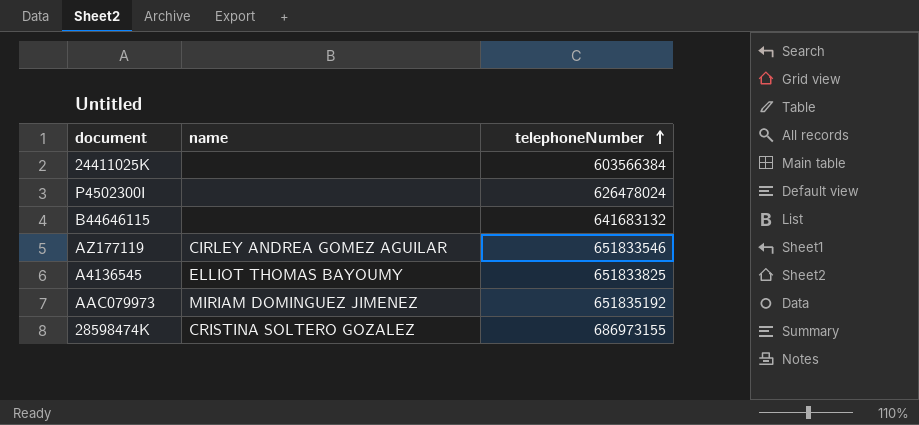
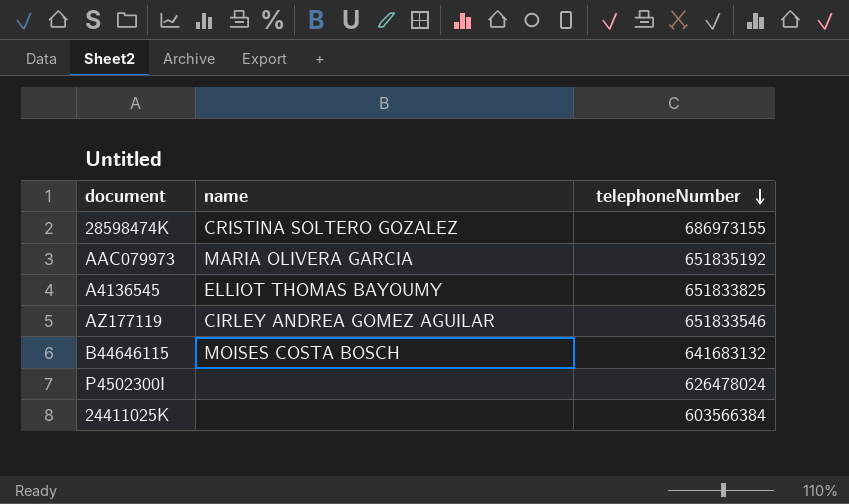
row order: telephoneNumber ascending -> telephoneNumber descending
AAC079973 | name: MIRIAM DOMINGUEZ JIMENEZ -> MARIA OLIVERA GARCIA
B44646115 | name: none -> MOISES COSTA BOSCH

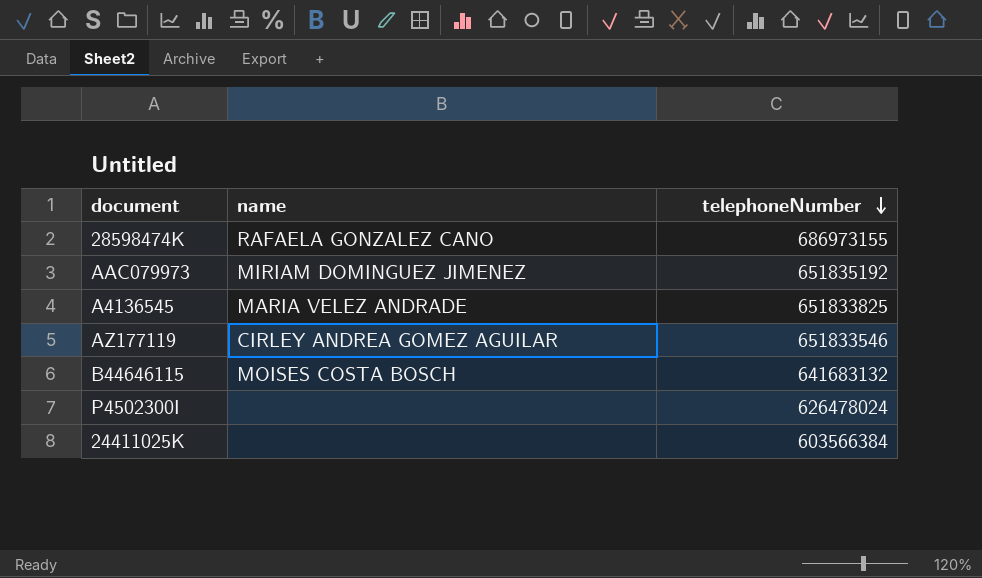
28598474K | name: CRISTINA SOLTERO GOZALEZ -> RAFAELA GONZALEZ CANO
AAC079973 | name: MARIA OLIVERA GARCIA -> MIRIAM DOMINGUEZ JIMENEZ
A4136545 | name: ELLIOT THOMAS BAYOUMY -> MARIA VELEZ ANDRADE

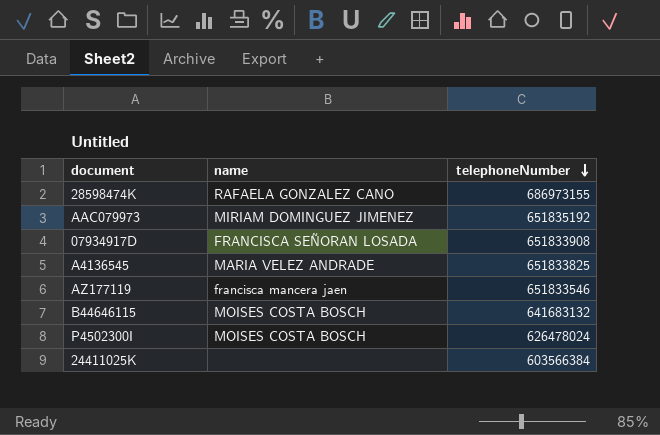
row 07934917D: none -> FRANCISCA SEÑORAN LOSADA | 651833908
AZ177119 | name: CIRLEY ANDREA GOMEZ AGUILAR -> francisca mancera jaen
P4502300I | name: none -> MOISES COSTA BOSCH

